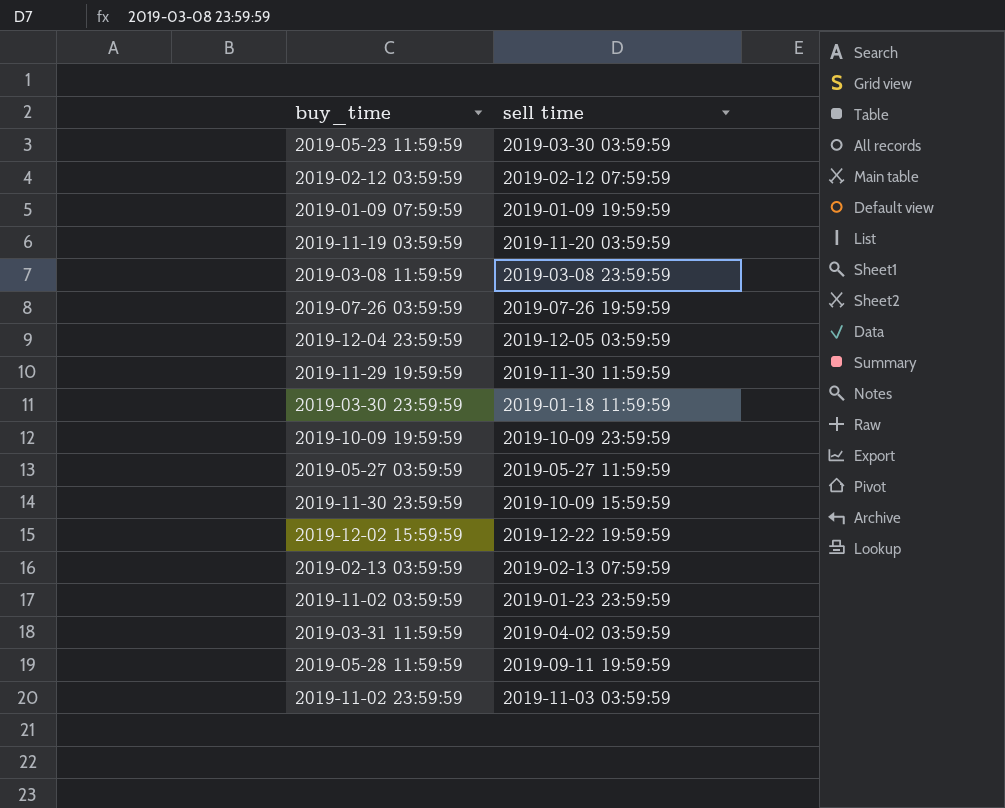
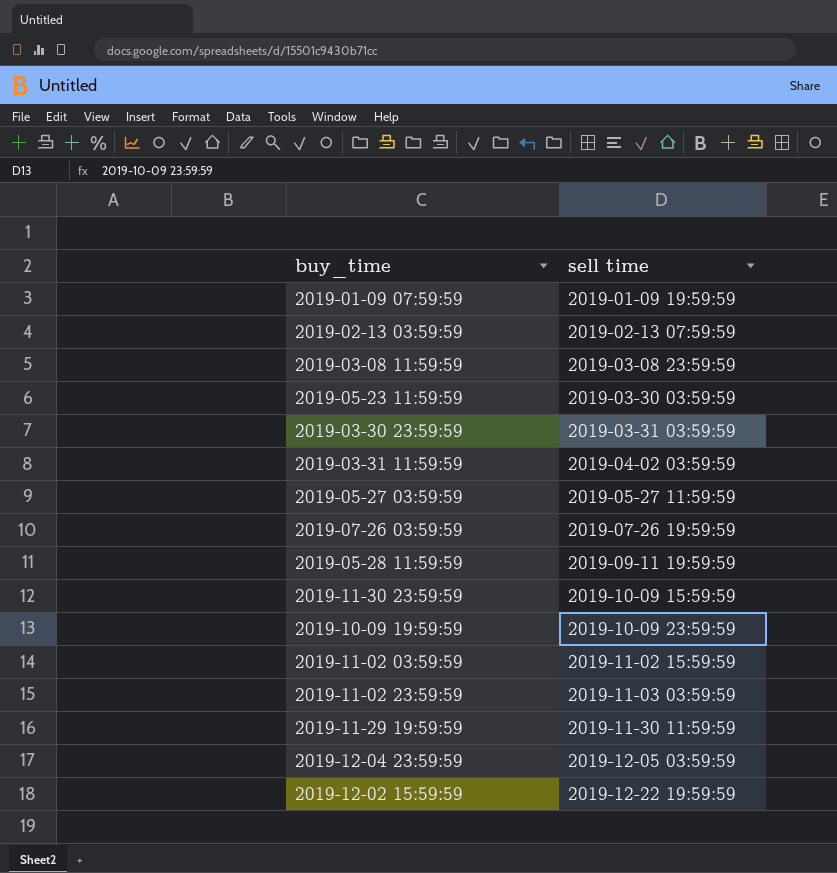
row order: none -> sell time ascending
row 2019-02-12 03:59:59: 2019-02-12 07:59:59 -> none
row 2019-11-19 03:59:59: 2019-11-20 03:59:59 -> none
2019-03-30 23:59:59 | sell time: 2019-01-18 11:59:59 -> 2019-03-31 03:59:59
2019-11-02 03:59:59 | sell time: 2019-01-23 23:59:59 -> 2019-11-02 15:59:59

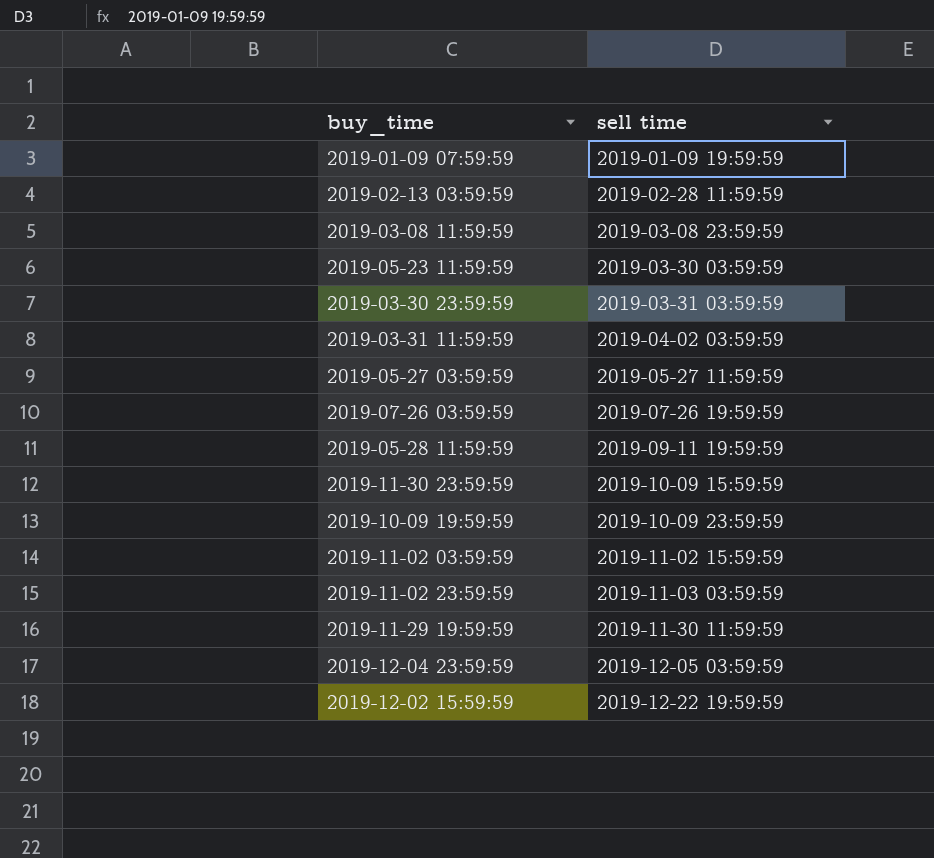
2019-02-13 03:59:59 | sell time: 2019-02-13 07:59:59 -> 2019-02-28 11:59:59

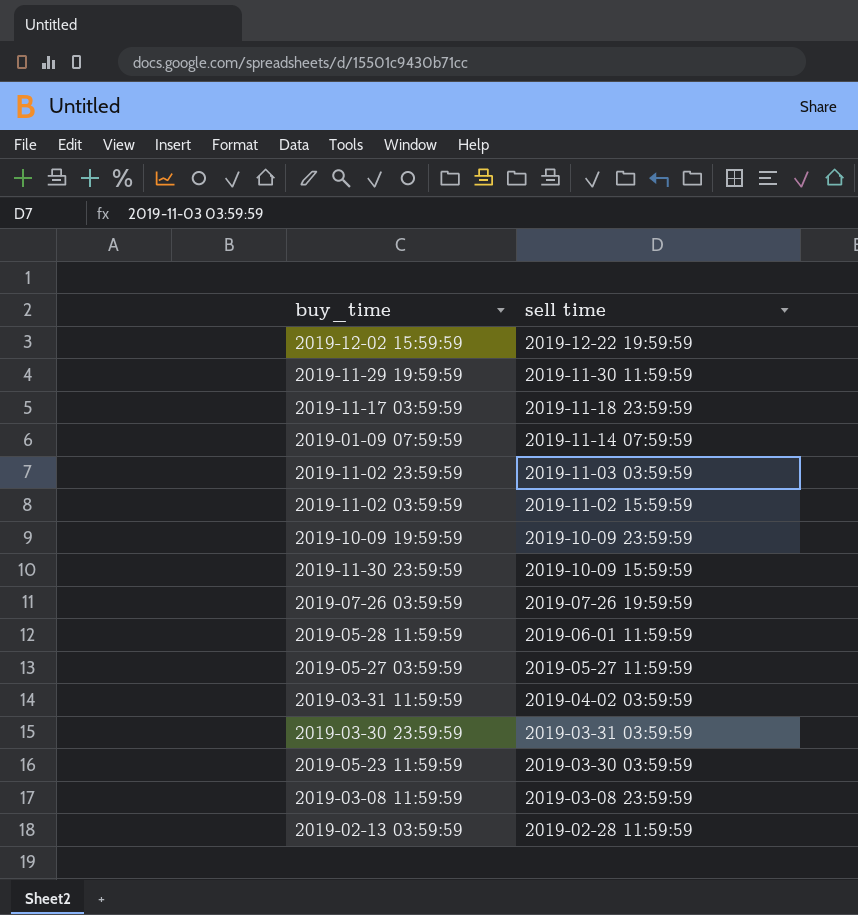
row order: sell time ascending -> sell time descending
row 2019-12-04 23:59:59: 2019-12-05 03:59:59 -> none
row 2019-11-17 03:59:59: none -> 2019-11-18 23:59:59
2019-01-09 07:59:59 | sell time: 2019-01-09 19:59:59 -> 2019-11-14 07:59:59
2019-05-28 11:59:59 | sell time: 2019-09-11 19:59:59 -> 2019-06-01 11:59:59

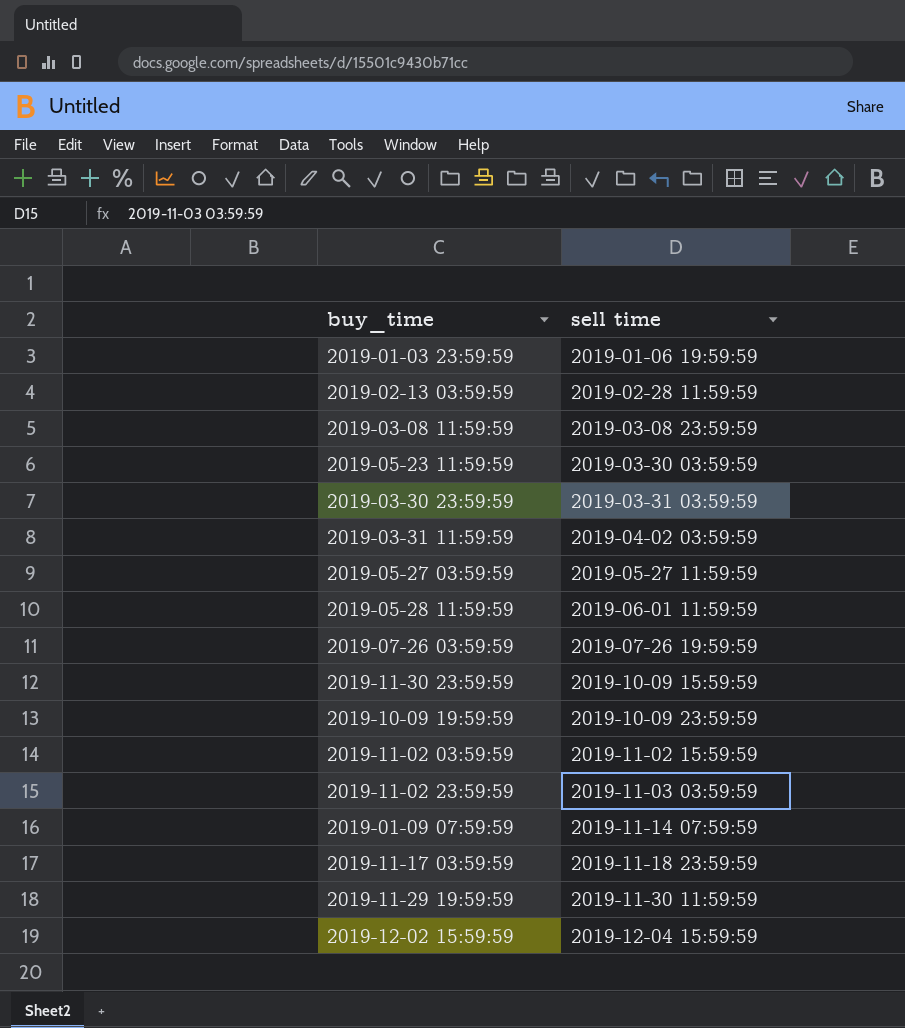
row order: sell time descending -> sell time ascending
row 2019-01-03 23:59:59: none -> 2019-01-06 19:59:59
2019-12-02 15:59:59 | sell time: 2019-12-22 19:59:59 -> 2019-12-04 15:59:59

